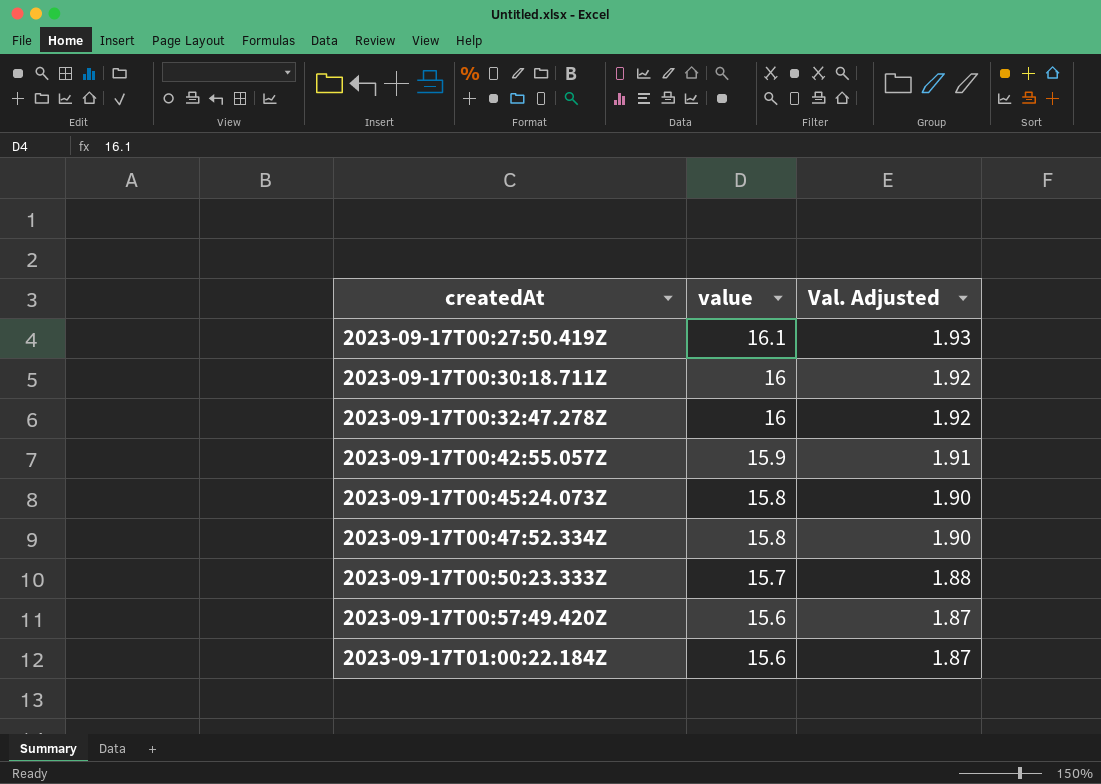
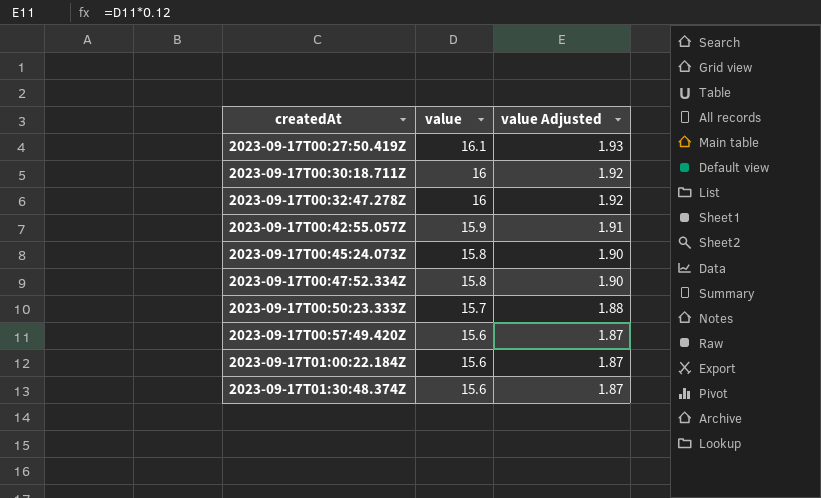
column name: Val. Adjusted -> value Adjusted
row 2023-09-17T01:30:48.374Z: none -> 15.6 | 1.87

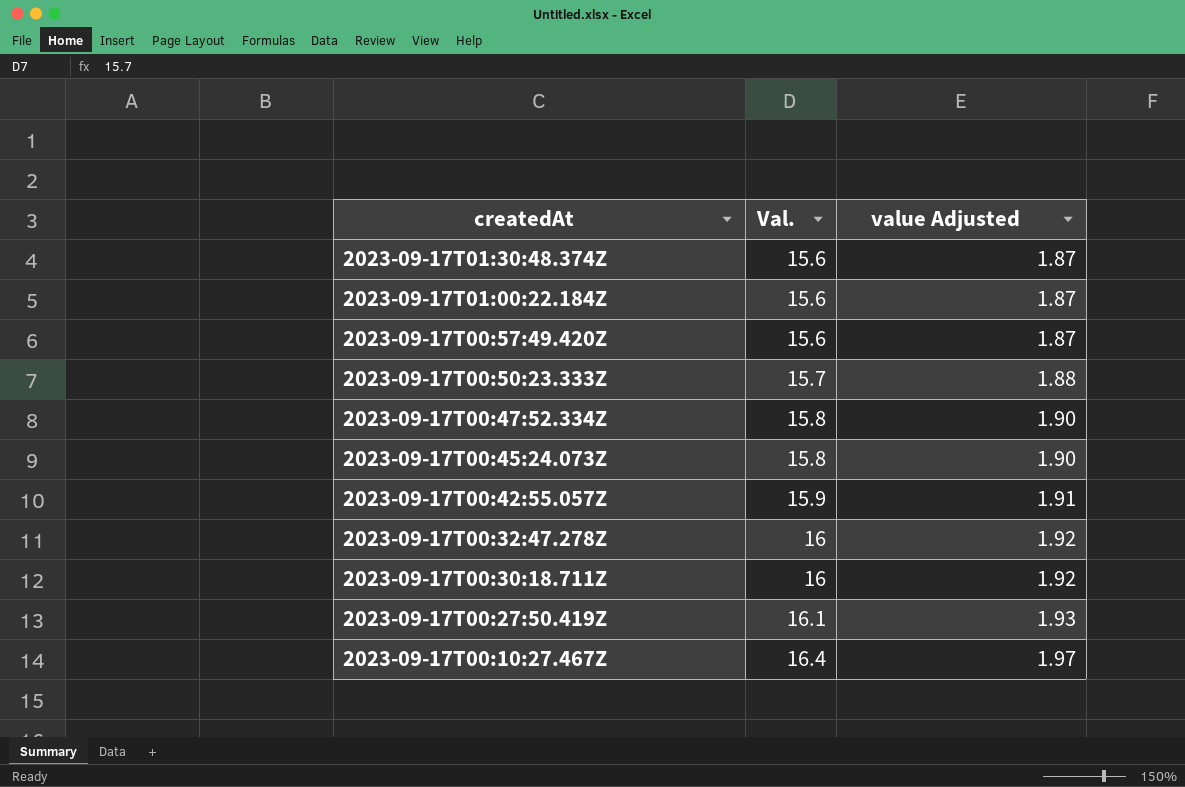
row order: createdAt ascending -> createdAt descending
column name: value -> Val.
row 2023-09-17T00:10:27.467Z: none -> 16.4 | 1.97

